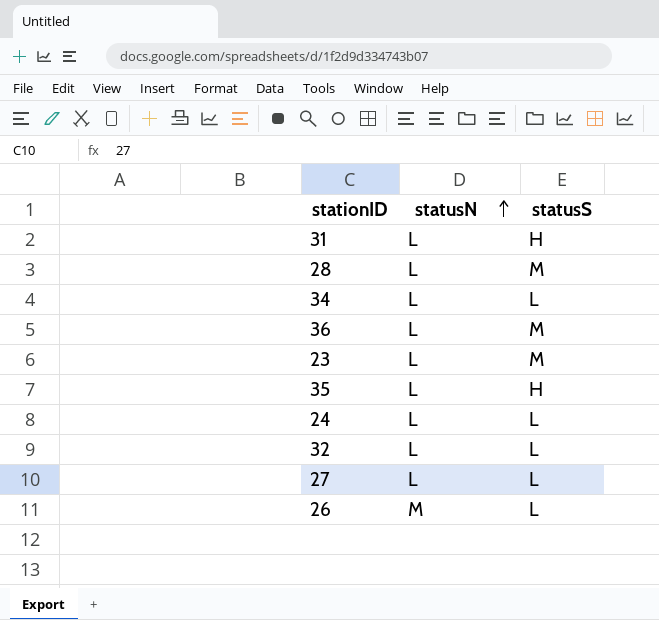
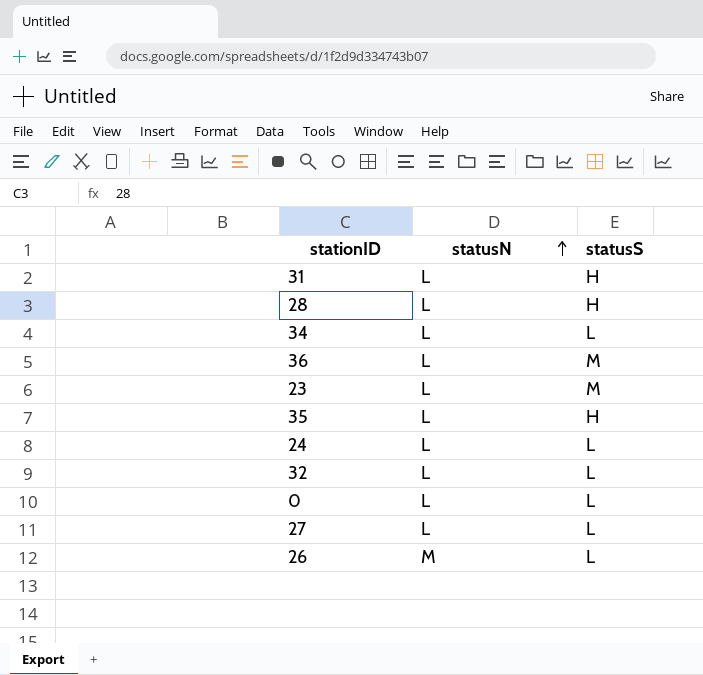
28 | statusS: M -> H
row 0: none -> L | L

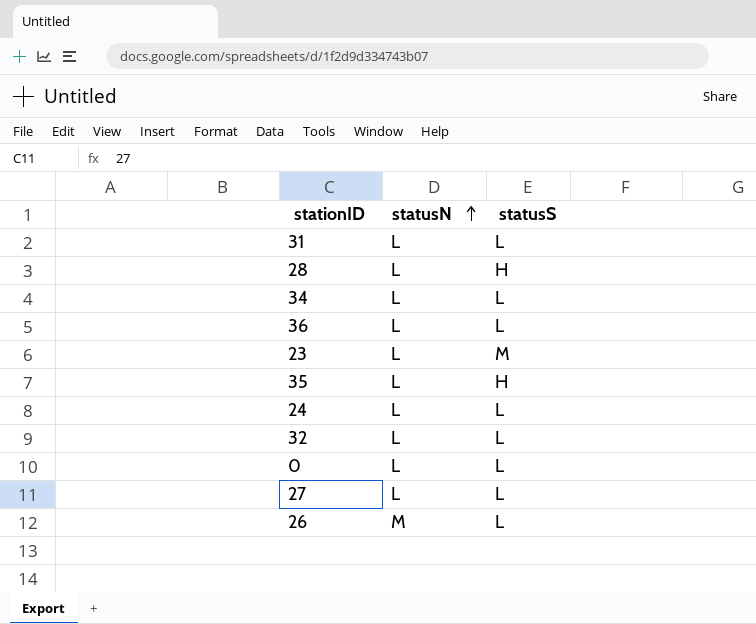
31 | statusS: H -> L
36 | statusS: M -> L

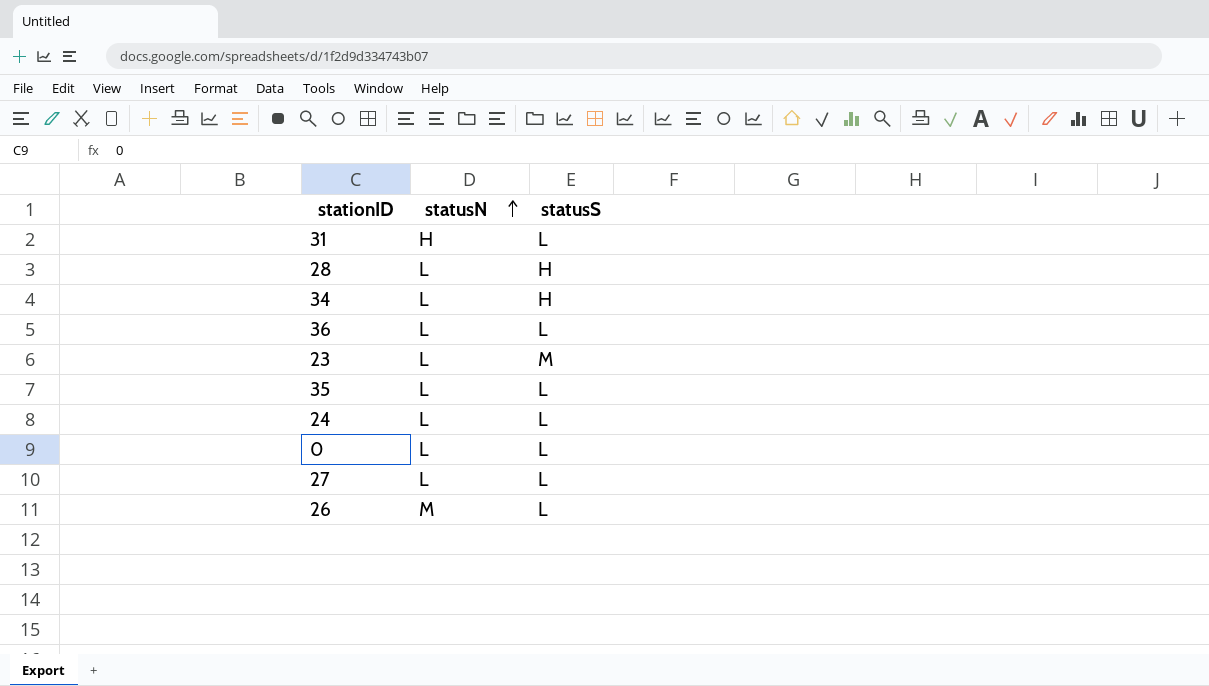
row 32: L | L -> none
31 | statusN: L -> H
34 | statusS: L -> H
35 | statusS: H -> L

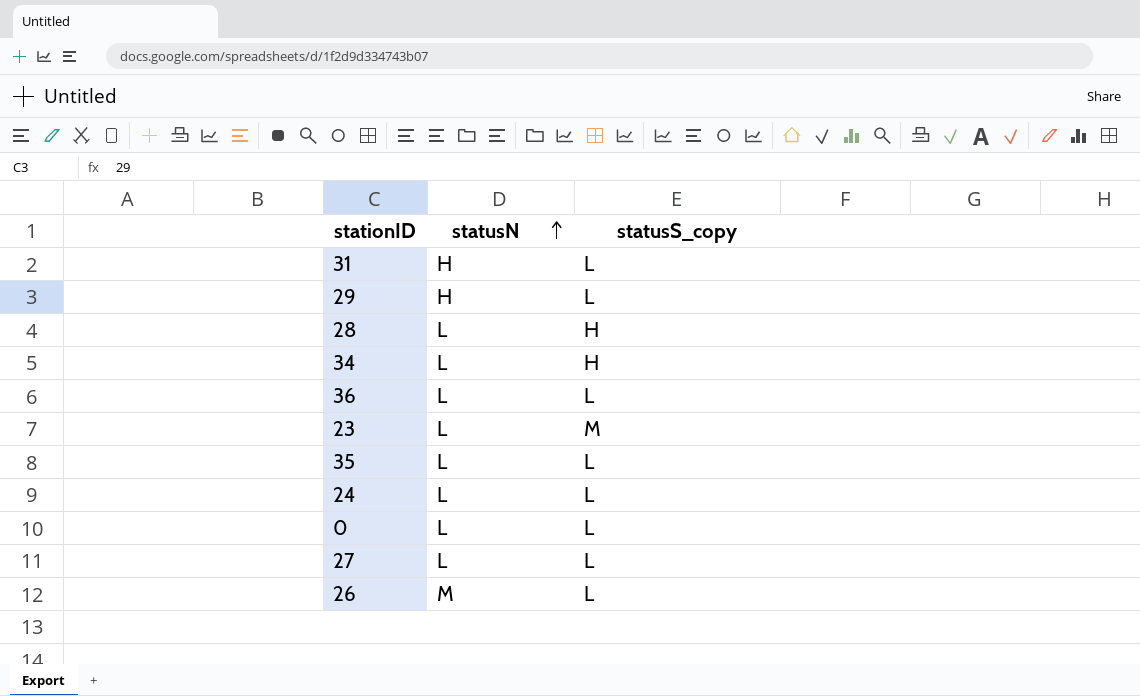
column name: statusS -> statusS_copy
row 29: none -> H | L

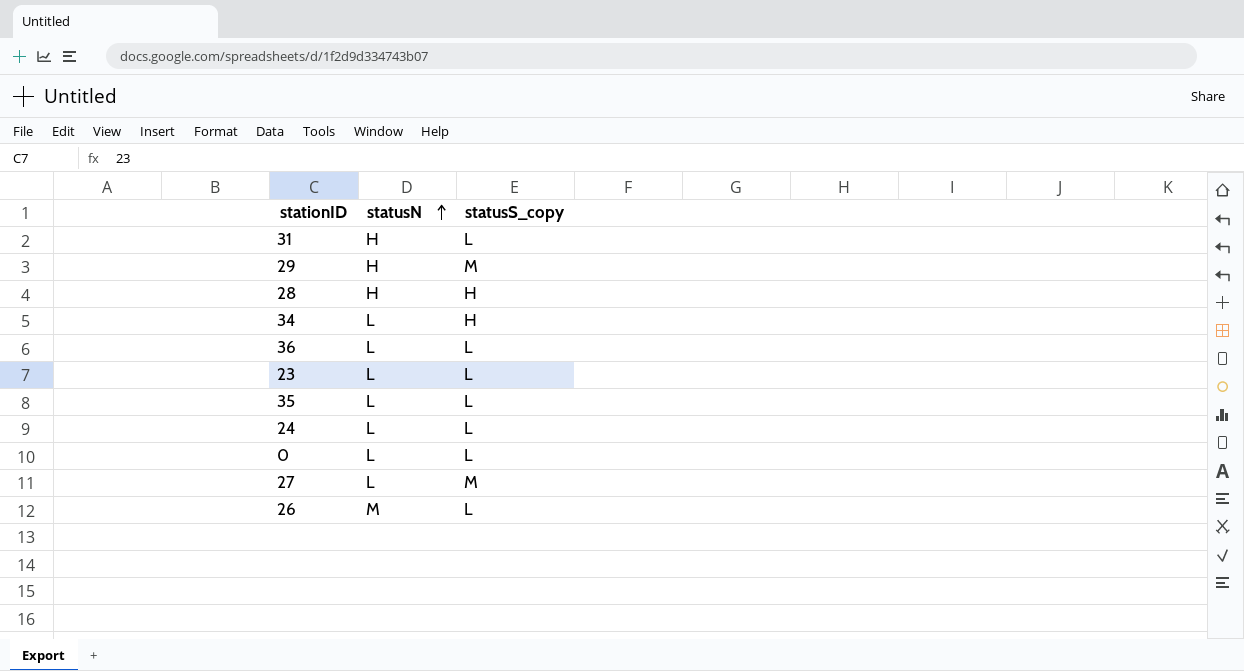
29 | statusS_copy: L -> M
28 | statusN: L -> H
23 | statusS_copy: M -> L
27 | statusS_copy: L -> M

